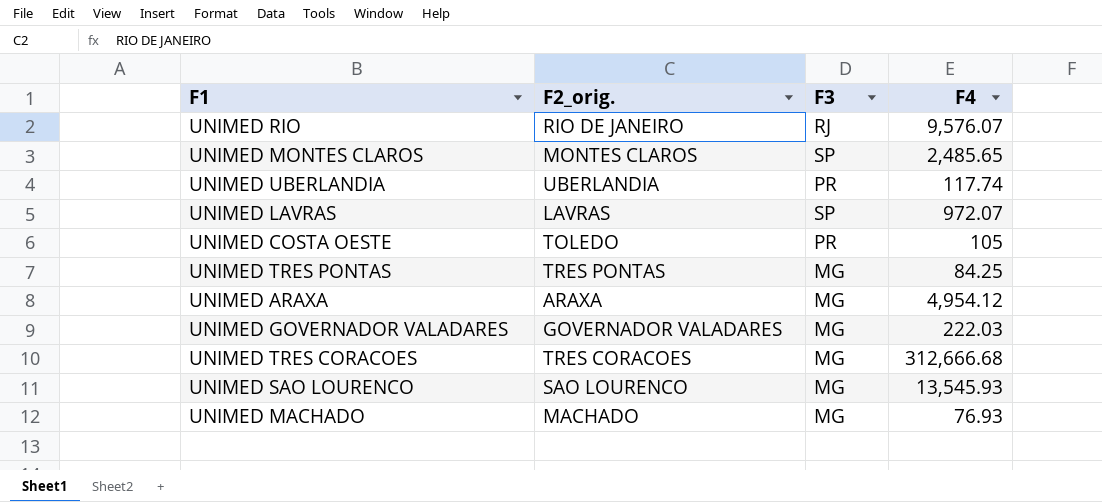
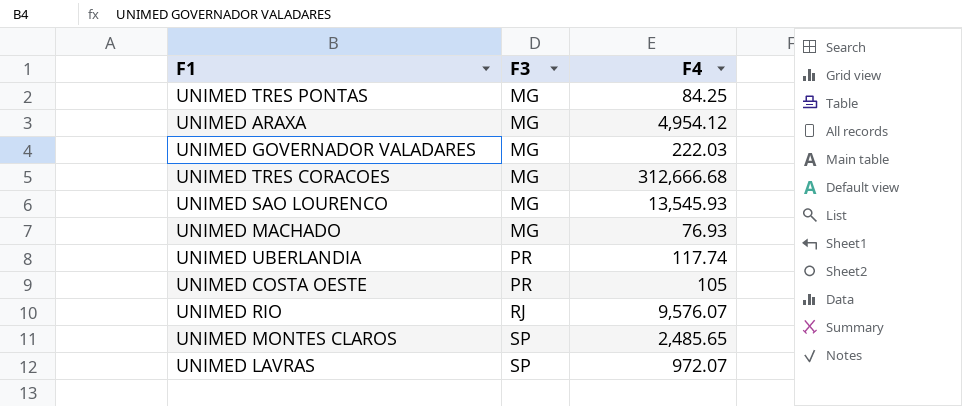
row order: none -> F3 ascending
column F2_orig. | position: 2 -> none

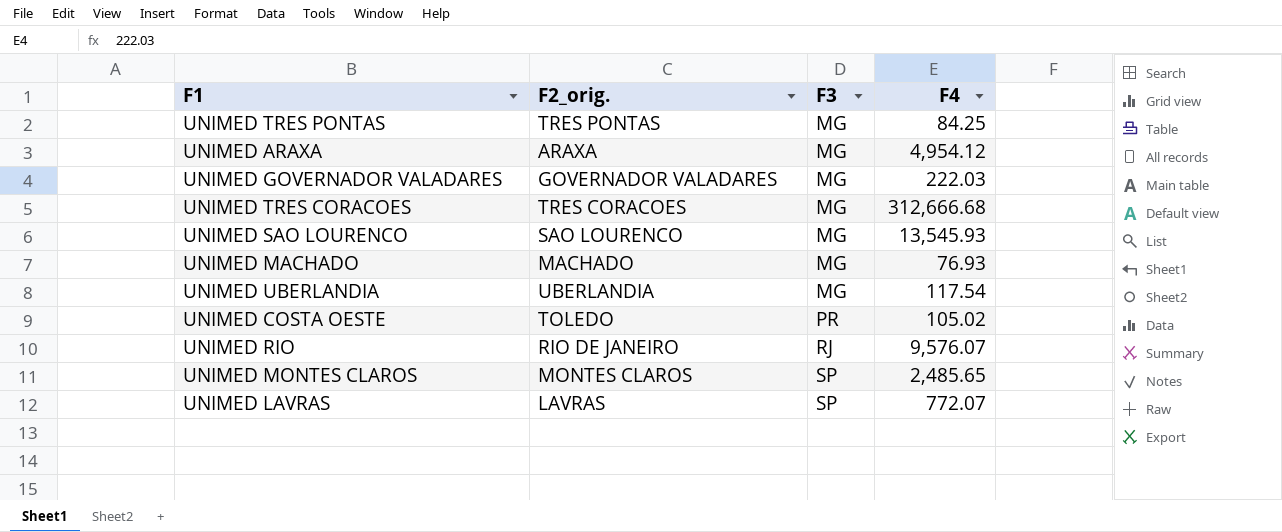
column F2_orig. | position: none -> 2
UNIMED UBERLANDIA | F3: PR -> MG
UNIMED UBERLANDIA | F4: 117.74 -> 117.54
UNIMED COSTA OESTE | F4: 105 -> 105.02
UNIMED LAVRAS | F4: 972.07 -> 772.07

